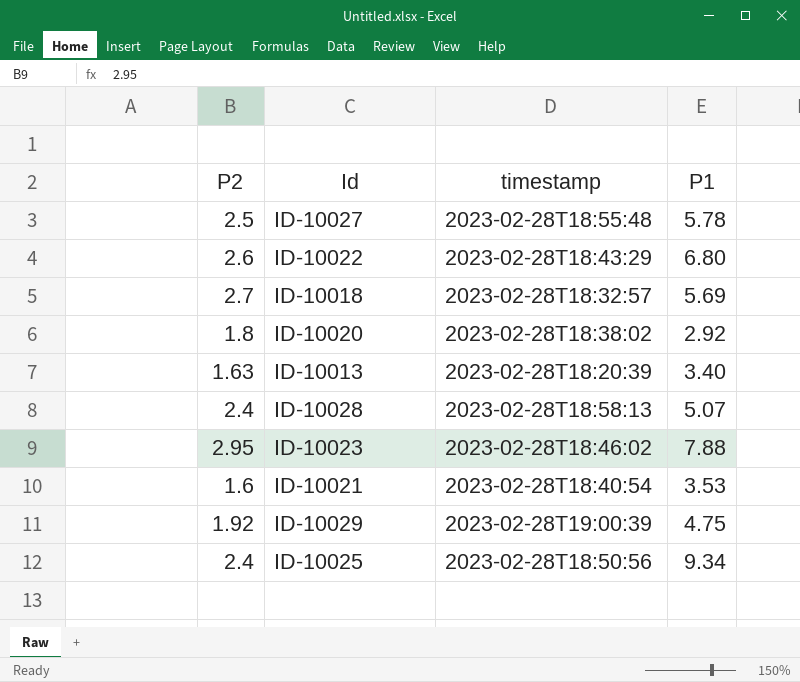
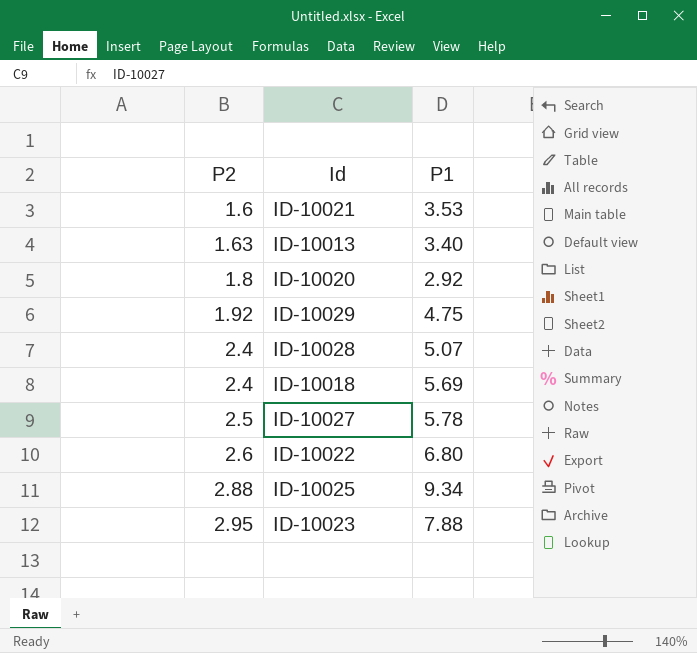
row order: none -> P2 ascending
column timestamp | position: 3 -> none
ID-10018 | P2: 2.7 -> 2.4
ID-10025 | P2: 2.4 -> 2.88

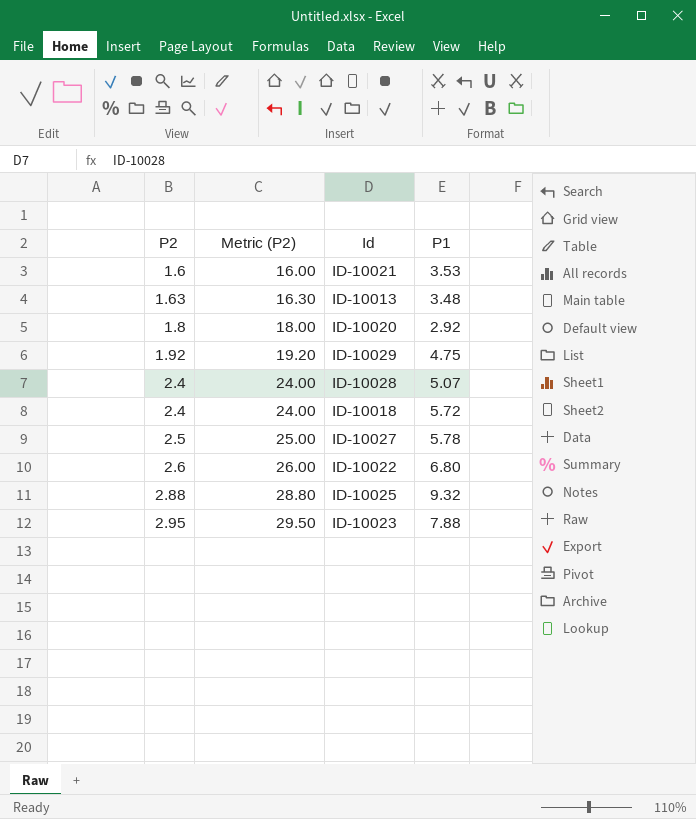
column Metric (P2) | formula: none -> [P2] * 10
ID-10013 | P1: 3.40 -> 3.48
ID-10018 | P1: 5.69 -> 5.72
ID-10025 | P1: 9.34 -> 9.32

